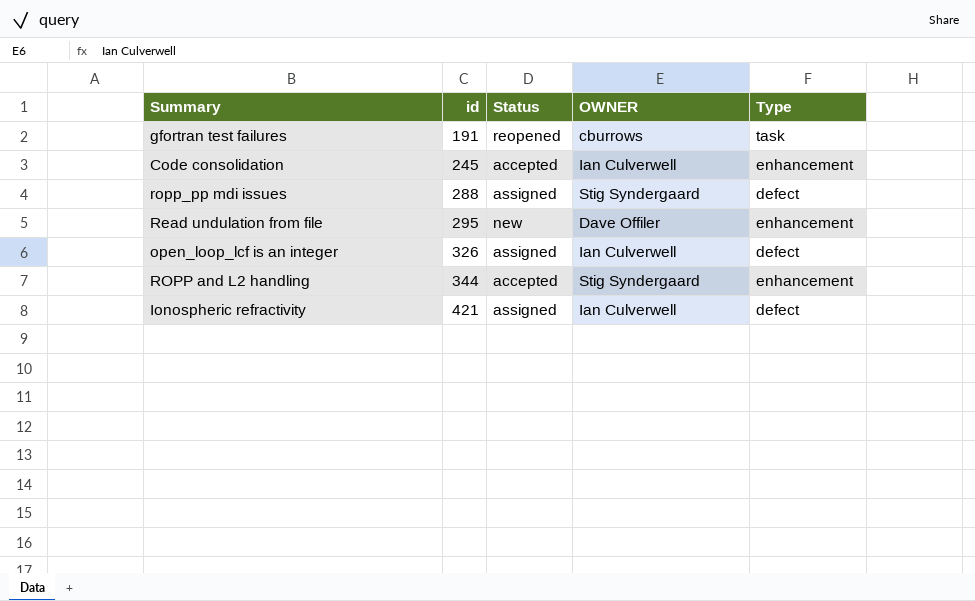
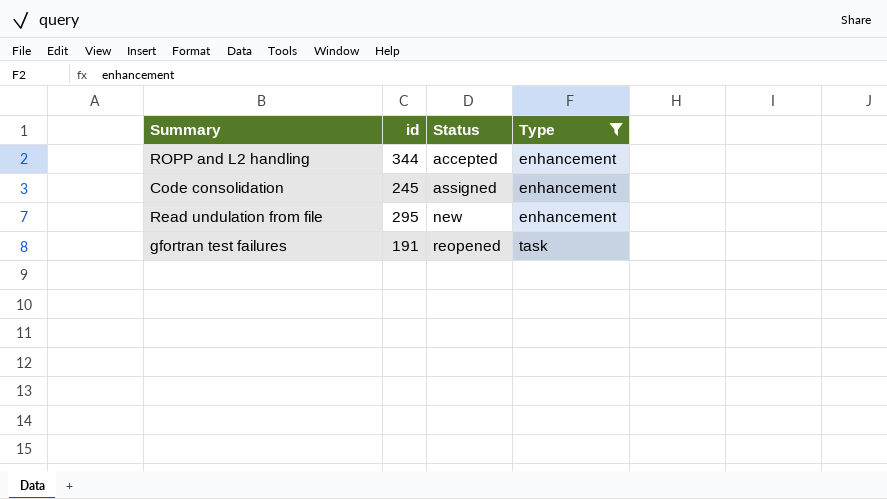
filter: none -> Type != defect
row order: id ascending -> Status ascending
column OWNER | position: 4 -> none
Code consolidation | Status: accepted -> assigned

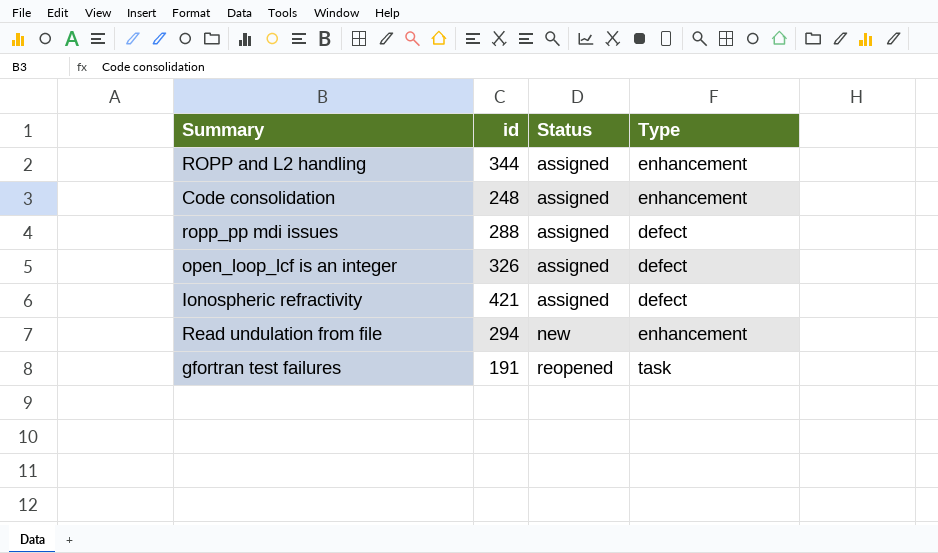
filter: Type != defect -> none
ROPP and L2 handling | Status: accepted -> assigned
Code consolidation | id: 245 -> 248
Read undulation from file | id: 295 -> 294

